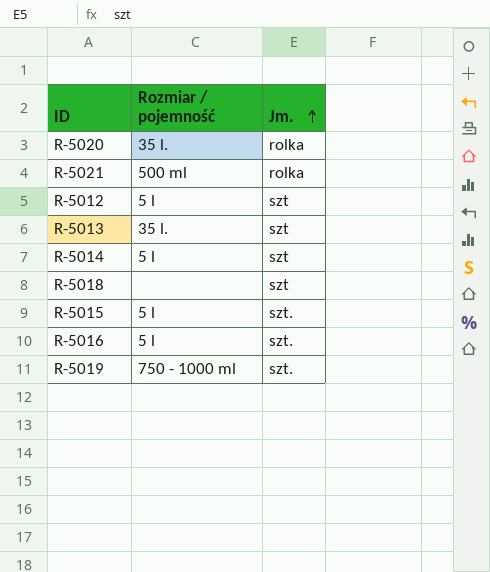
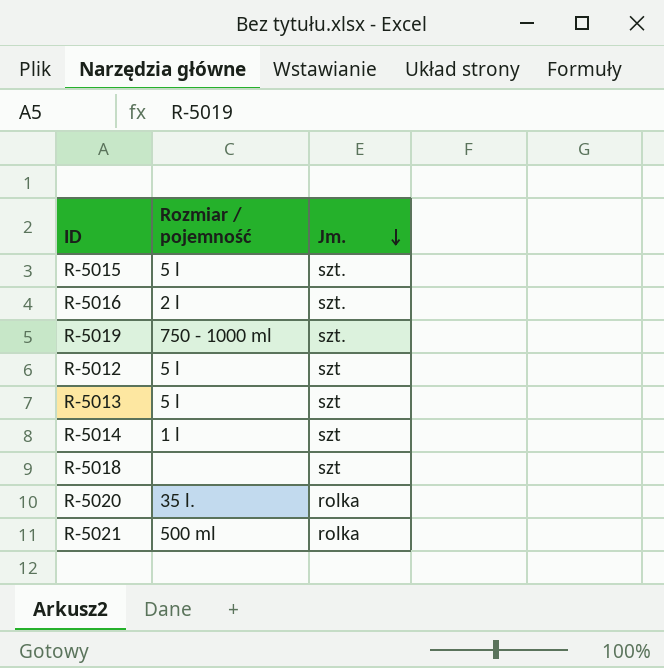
row order: Jm. ascending -> Jm. descending
R-5016 | Rozmiar / pojemność: 5 l -> 2 l
R-5013 | Rozmiar / pojemność: 35 l. -> 5 l
R-5014 | Rozmiar / pojemność: 5 l -> 1 l

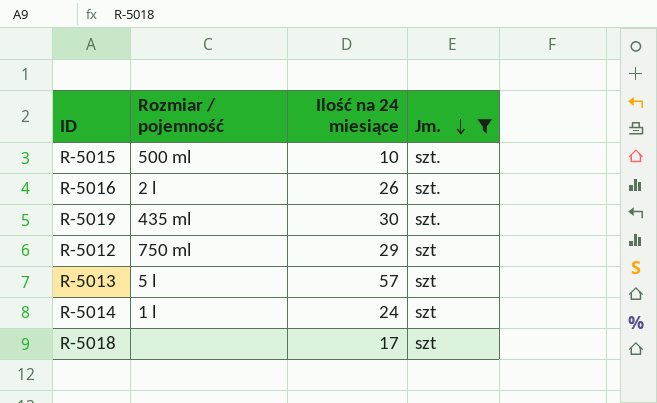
filter: none -> Jm. != rolka
column Ilość na 24 miesiące | position: none -> 3
R-5015 | Rozmiar / pojemność: 5 l -> 500 ml
R-5019 | Rozmiar / pojemność: 750 - 1000 ml -> 435 ml
R-5012 | Rozmiar / pojemność: 5 l -> 750 ml

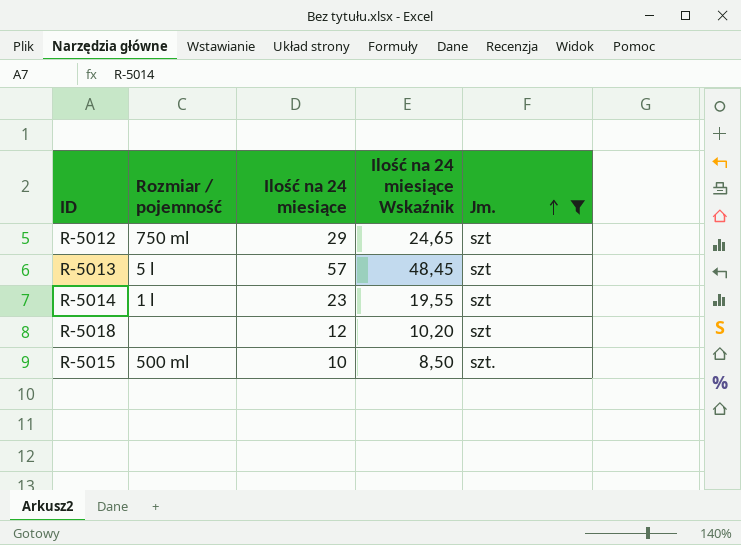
row order: Jm. descending -> Jm. ascending
column Ilość na 24 miesiące Wskaźnik | formula: none -> [Ilość na 24 miesiące] * 0,85
row R-5016: 2 l | 26 | szt. -> none
row R-5019: 435 ml | 30 | szt. -> none
R-5014 | Ilość na 24 miesiące: 24 -> 23
R-5018 | Ilość na 24 miesiące: 17 -> 12

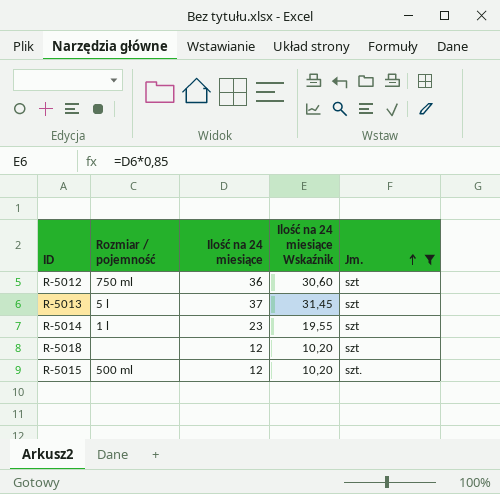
R-5012 | Ilość na 24 miesiące: 29 -> 36
R-5012 | Ilość na 24 miesiące Wskaźnik: 24,65 -> 30,60
R-5013 | Ilość na 24 miesiące: 57 -> 37
R-5013 | Ilość na 24 miesiące Wskaźnik: 48,45 -> 31,45
R-5015 | Ilość na 24 miesiące: 10 -> 12
R-5015 | Ilość na 24 miesiące Wskaźnik: 8,50 -> 10,20

